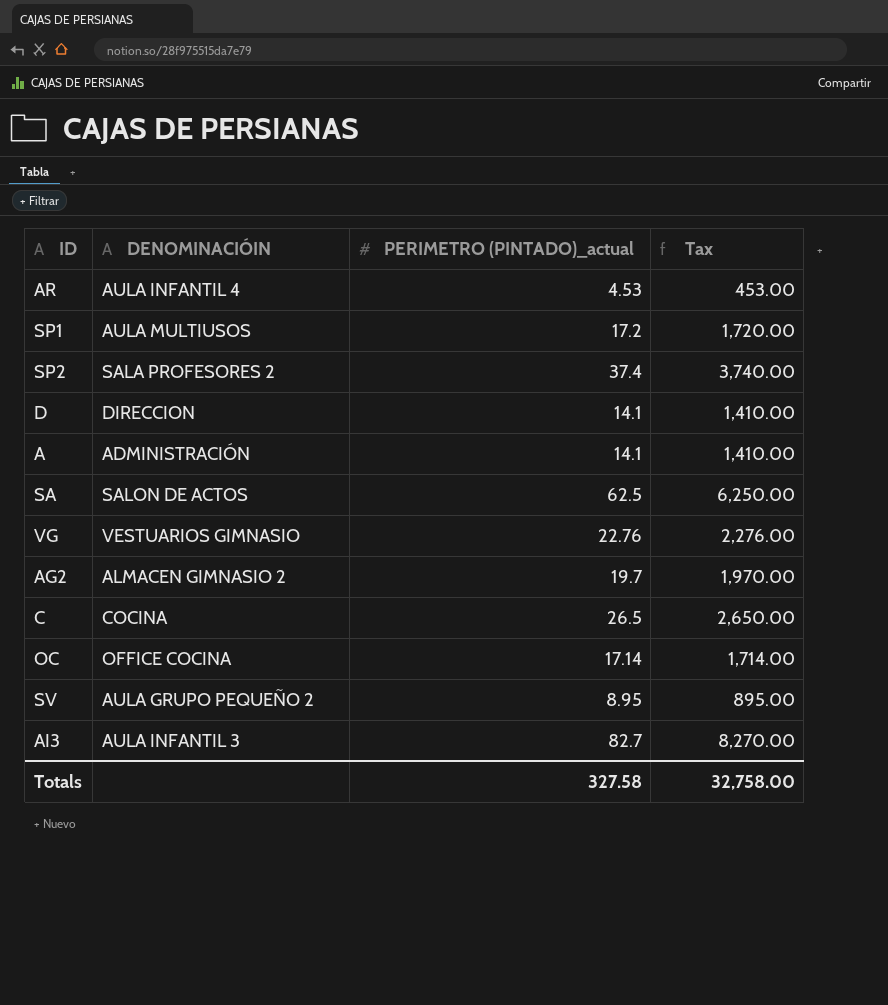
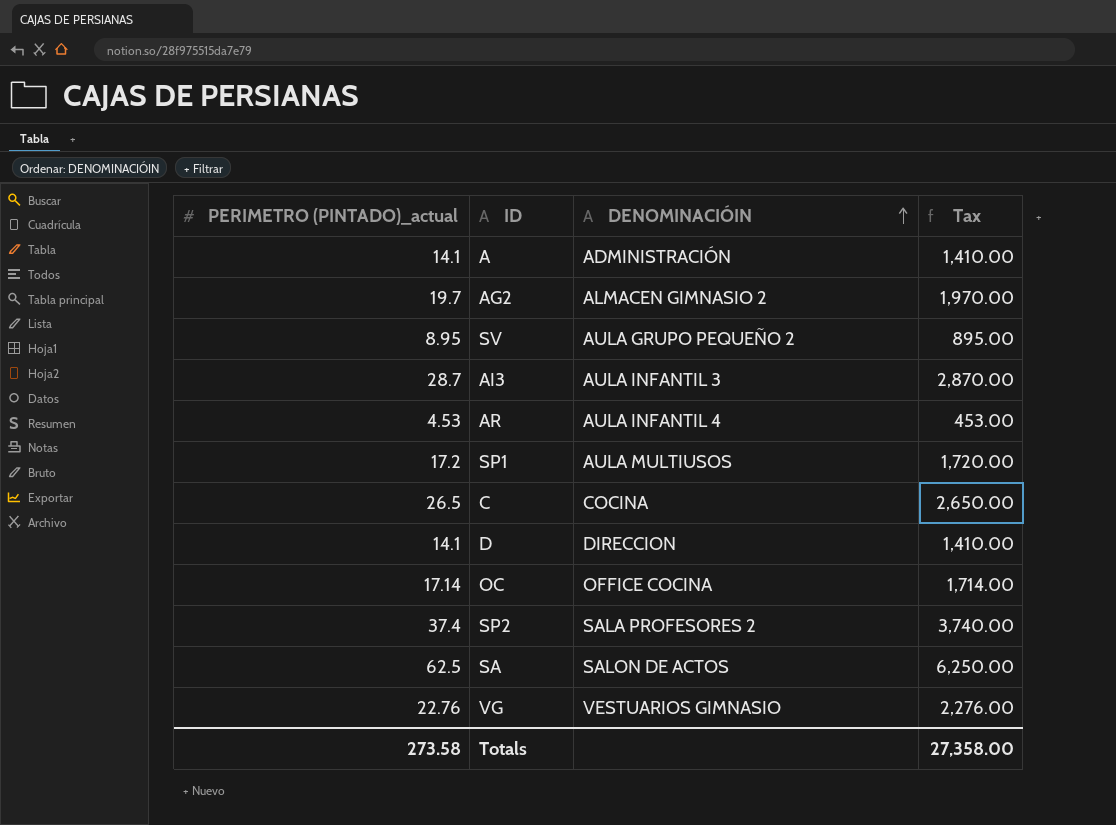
row order: none -> DENOMINACIÓIN ascending
column PERIMETRO (PINTADO)_actual | position: 3 -> 1
AI3 | PERIMETRO (PINTADO)_actual: 82.7 -> 28.7
AI3 | Tax: 8,270.00 -> 2,870.00
Totals | PERIMETRO (PINTADO)_actual: 327.58 -> 273.58
Totals | Tax: 32,758.00 -> 27,358.00

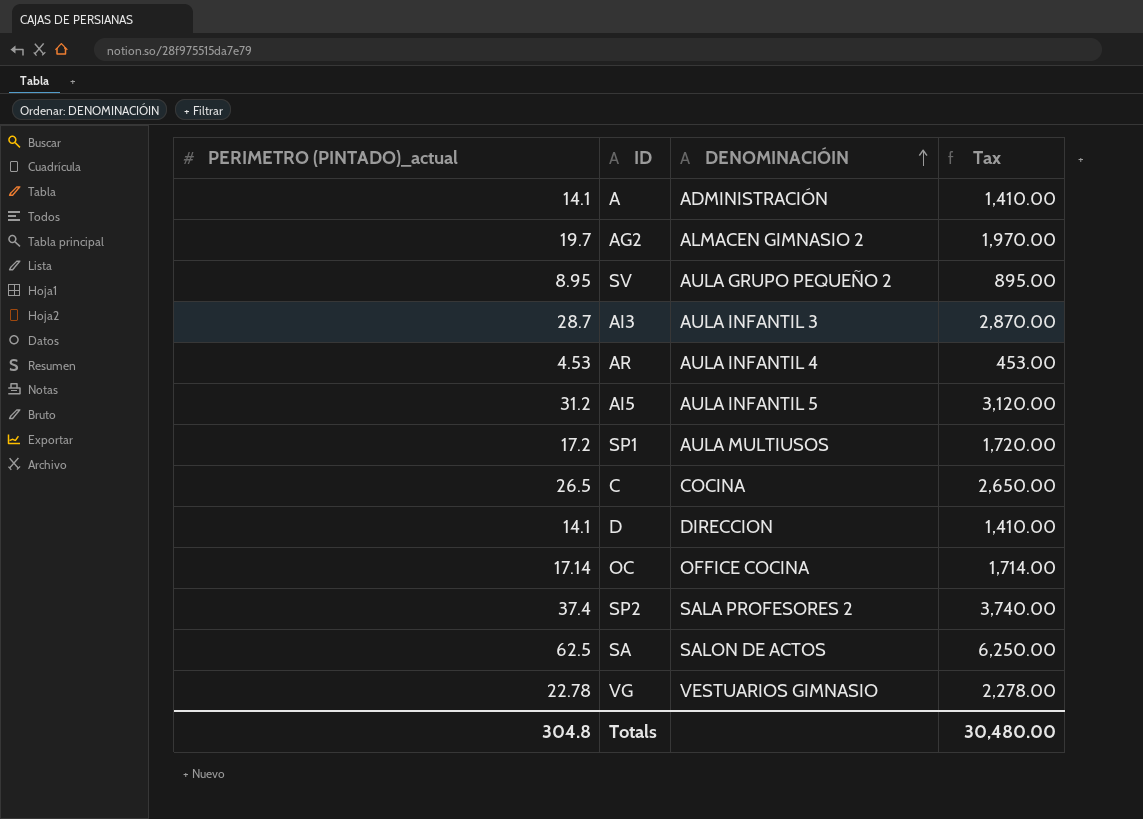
row AI5: none -> 31.2 | AULA INFANTIL 5 | 3,120.00
VG | PERIMETRO (PINTADO)_actual: 22.76 -> 22.78
VG | Tax: 2,276.00 -> 2,278.00
Totals | PERIMETRO (PINTADO)_actual: 273.58 -> 304.8
Totals | Tax: 27,358.00 -> 30,480.00

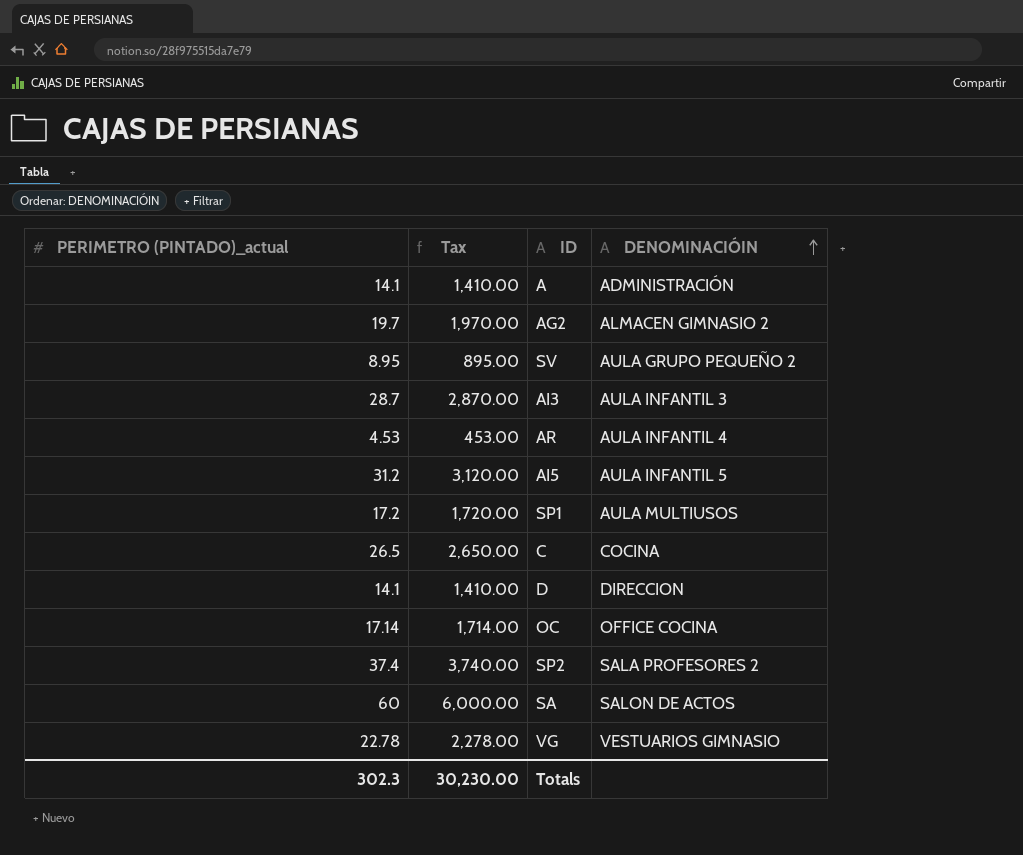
column Tax | position: 4 -> 2
SA | PERIMETRO (PINTADO)_actual: 62.5 -> 60
SA | Tax: 6,250.00 -> 6,000.00
Totals | PERIMETRO (PINTADO)_actual: 304.8 -> 302.3
Totals | Tax: 30,480.00 -> 30,230.00

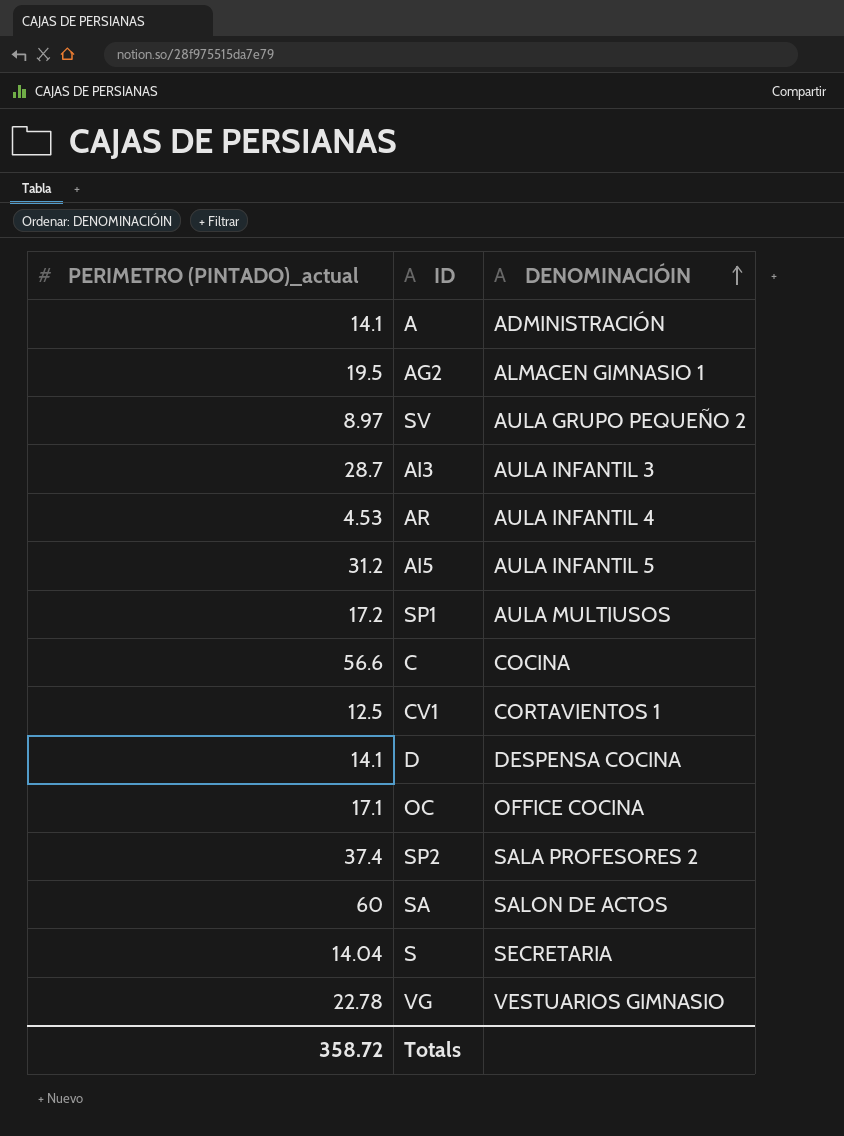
column Tax | formula: [PERIMETRO (PINTADO)_actual] * 100 -> none
AG2 | PERIMETRO (PINTADO)_actual: 19.7 -> 19.5
AG2 | DENOMINACIÓIN: ALMACEN GIMNASIO 2 -> ALMACEN GIMNASIO 1
SV | PERIMETRO (PINTADO)_actual: 8.95 -> 8.97
C | PERIMETRO (PINTADO)_actual: 26.5 -> 56.6
row CV1: none -> 12.5 | CORTAVIENTOS 1
D | DENOMINACIÓIN: DIRECCION -> DESPENSA COCINA
OC | PERIMETRO (PINTADO)_actual: 17.14 -> 17.1
row S: none -> 14.04 | SECRETARIA
Totals | PERIMETRO (PINTADO)_actual: 302.3 -> 358.72

